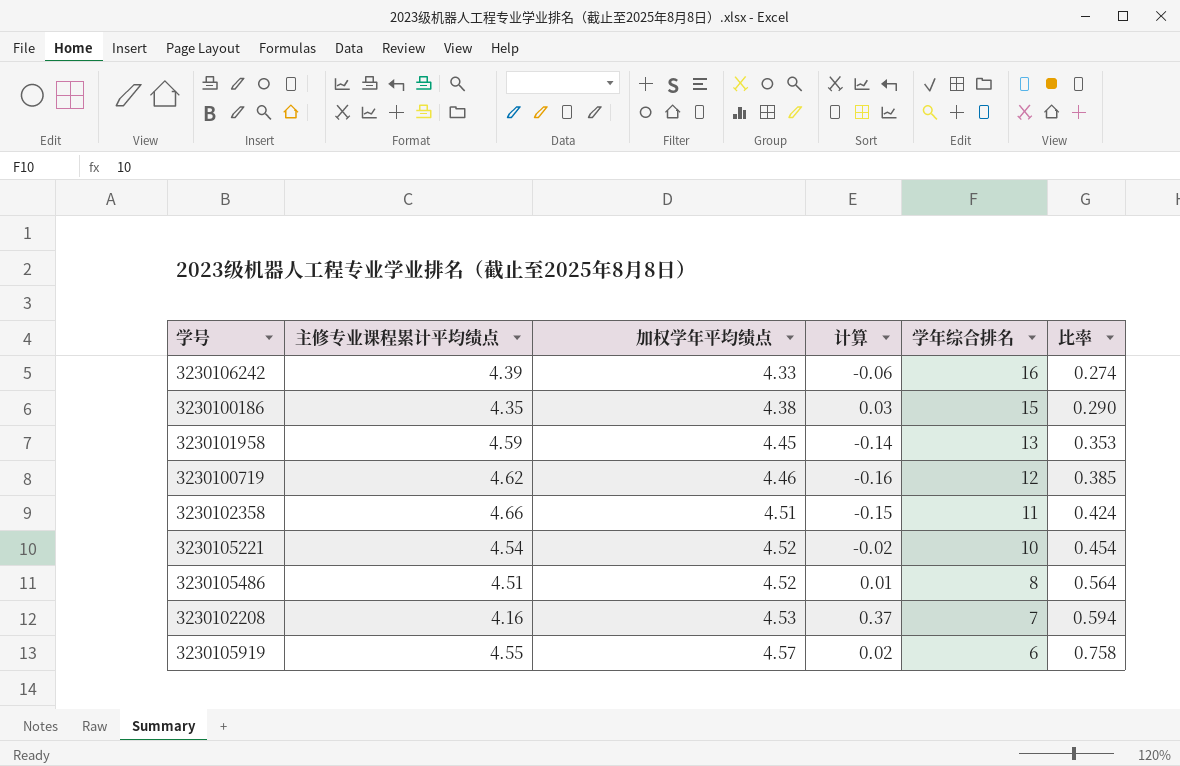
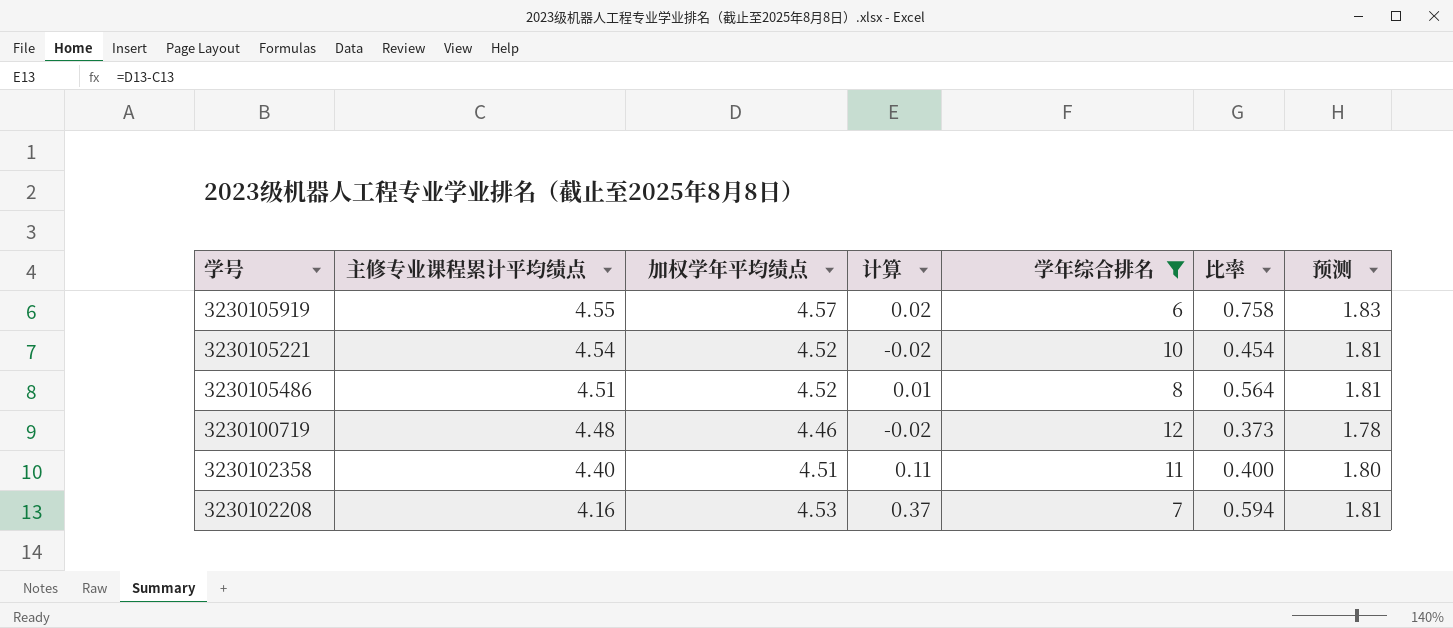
filter: none -> 学年综合排名 <= 12
row order: 加权学年平均绩点 ascending -> 主修专业课程累计平均绩点 descending
column 预测 | formula: none -> [加权学年平均绩点] * 0.4
3230100719 | 主修专业课程累计平均绩点: 4.62 -> 4.48
3230100719 | 计算: -0.16 -> -0.02
3230100719 | 比率: 0.385 -> 0.373
3230102358 | 主修专业课程累计平均绩点: 4.66 -> 4.40
3230102358 | 计算: -0.15 -> 0.11
3230102358 | 比率: 0.424 -> 0.400

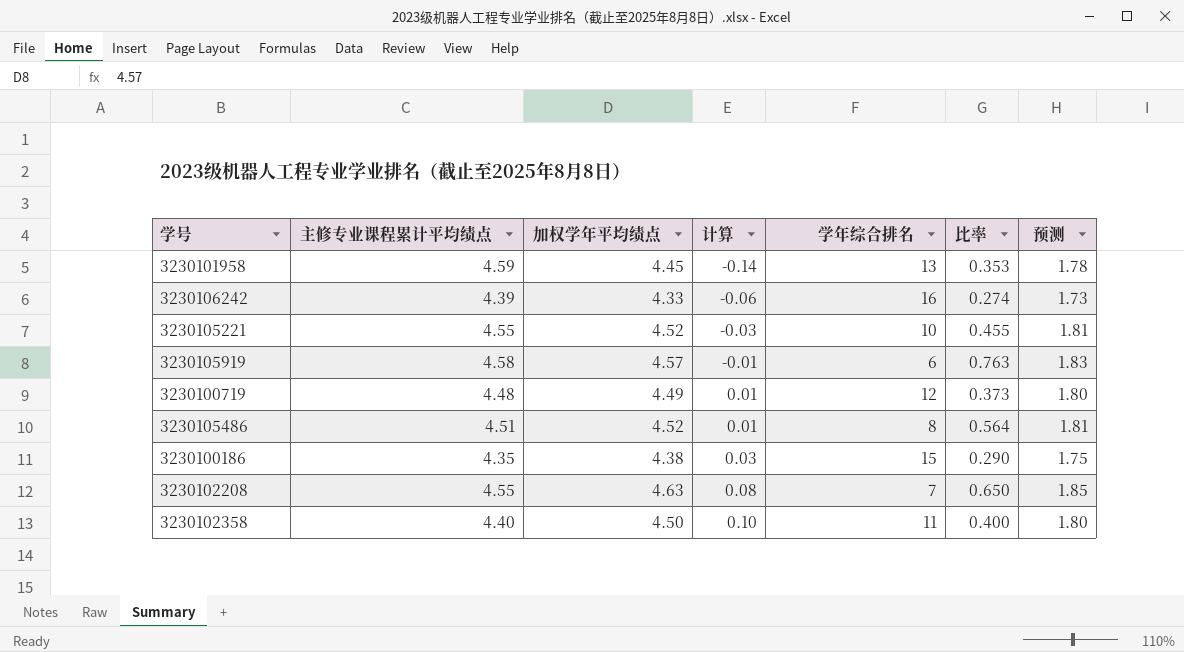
filter: 学年综合排名 <= 12 -> none
row order: 主修专业课程累计平均绩点 descending -> 计算 ascending
3230105221 | 主修专业课程累计平均绩点: 4.54 -> 4.55
3230105221 | 计算: -0.02 -> -0.03
3230105221 | 比率: 0.454 -> 0.455
3230105919 | 主修专业课程累计平均绩点: 4.55 -> 4.58
3230105919 | 计算: 0.02 -> -0.01
3230105919 | 比率: 0.758 -> 0.763
3230100719 | 加权学年平均绩点: 4.46 -> 4.49
3230100719 | 计算: -0.02 -> 0.01
3230100719 | 预测: 1.78 -> 1.80
3230102208 | 主修专业课程累计平均绩点: 4.16 -> 4.55
3230102208 | 加权学年平均绩点: 4.53 -> 4.63
3230102208 | 计算: 0.37 -> 0.08
3230102208 | 比率: 0.594 -> 0.650
3230102208 | 预测: 1.81 -> 1.85
3230102358 | 加权学年平均绩点: 4.51 -> 4.50
3230102358 | 计算: 0.11 -> 0.10

